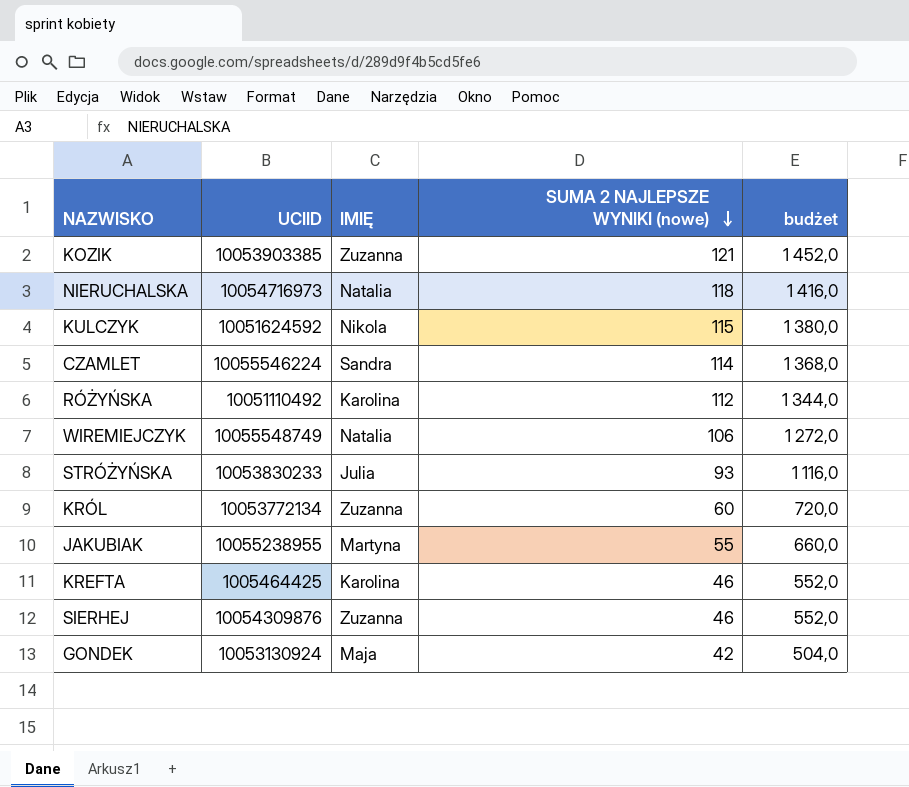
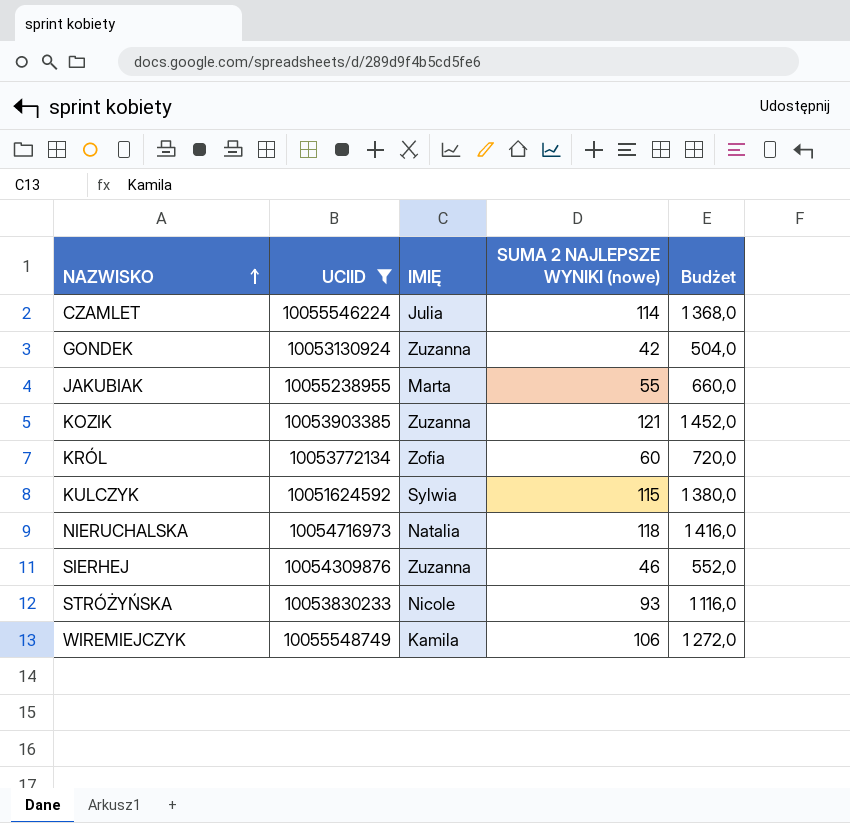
filter: none -> UCIID >= 10051624592
row order: SUMA 2 NAJLEPSZE WYNIKI (nowe) descending -> NAZWISKO ascending
column name: budżet -> Budżet
CZAMLET | IMIĘ: Sandra -> Julia
GONDEK | IMIĘ: Maja -> Zuzanna
JAKUBIAK | IMIĘ: Martyna -> Marta
KRÓL | IMIĘ: Zuzanna -> Zofia
KULCZYK | IMIĘ: Nikola -> Sylwia
STRÓŻYŃSKA | IMIĘ: Julia -> Nicole
WIREMIEJCZYK | IMIĘ: Natalia -> Kamila

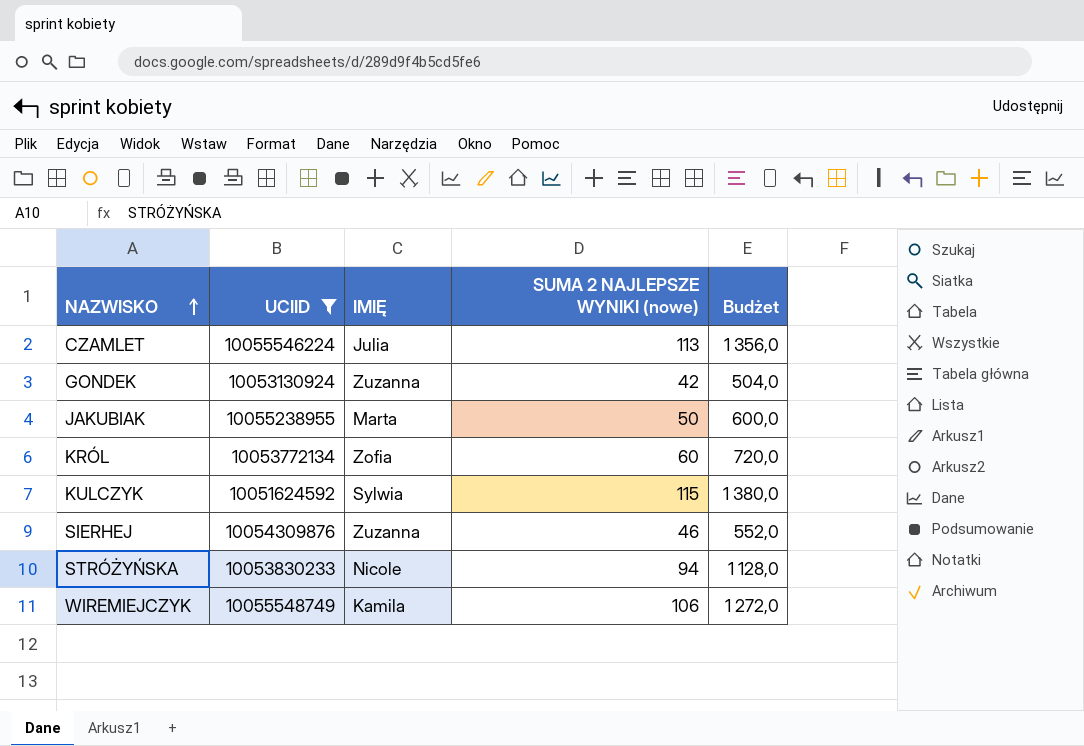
row KOZIK: 10053903385 | Zuzanna | 121 | 1 452,0 -> none
row NIERUCHALSKA: 10054716973 | Natalia | 118 | 1 416,0 -> none
CZAMLET | SUMA 2 NAJLEPSZE WYNIKI (nowe): 114 -> 113
CZAMLET | Budżet: 1 368,0 -> 1 356,0
JAKUBIAK | SUMA 2 NAJLEPSZE WYNIKI (nowe): 55 -> 50
JAKUBIAK | Budżet: 660,0 -> 600,0
STRÓŻYŃSKA | SUMA 2 NAJLEPSZE WYNIKI (nowe): 93 -> 94
STRÓŻYŃSKA | Budżet: 1 116,0 -> 1 128,0

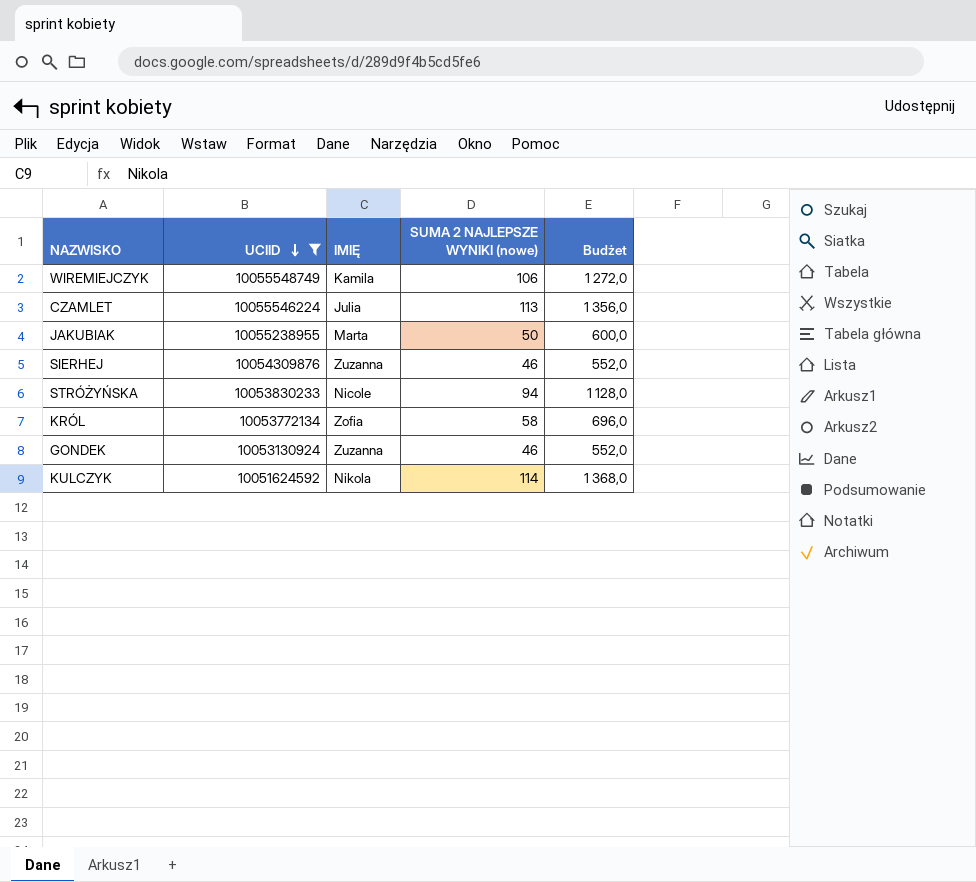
row order: NAZWISKO ascending -> UCIID descending
KRÓL | SUMA 2 NAJLEPSZE WYNIKI (nowe): 60 -> 58
KRÓL | Budżet: 720,0 -> 696,0
GONDEK | SUMA 2 NAJLEPSZE WYNIKI (nowe): 42 -> 46
GONDEK | Budżet: 504,0 -> 552,0
KULCZYK | IMIĘ: Sylwia -> Nikola
KULCZYK | SUMA 2 NAJLEPSZE WYNIKI (nowe): 115 -> 114
KULCZYK | Budżet: 1 380,0 -> 1 368,0

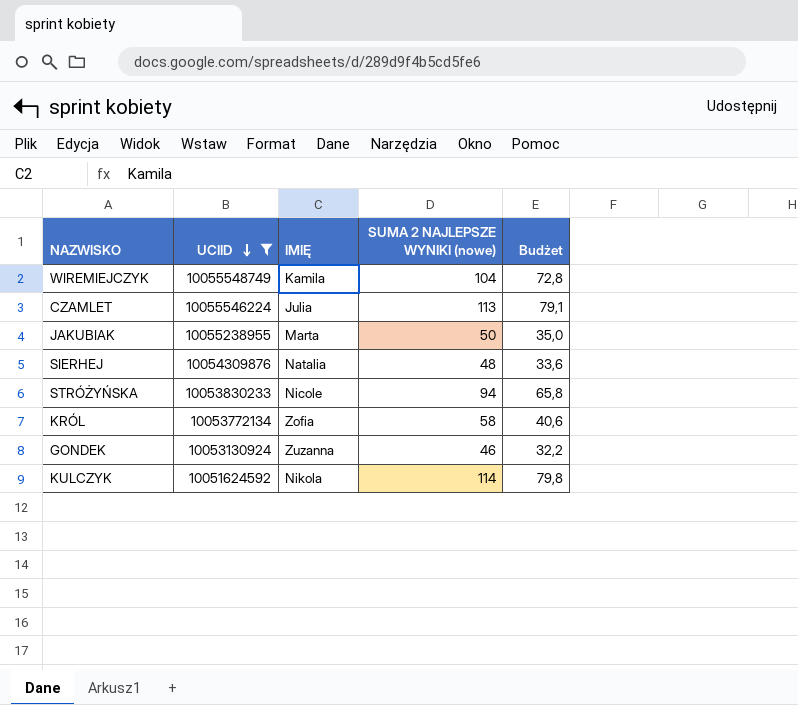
column Budżet | formula: [SUMA 2 NAJLEPSZE WYNIKI (nowe)] * 12 -> [SUMA 2 NAJLEPSZE WYNIKI (nowe)] * 0,7
WIREMIEJCZYK | SUMA 2 NAJLEPSZE WYNIKI (nowe): 106 -> 104
SIERHEJ | IMIĘ: Zuzanna -> Natalia
SIERHEJ | SUMA 2 NAJLEPSZE WYNIKI (nowe): 46 -> 48

